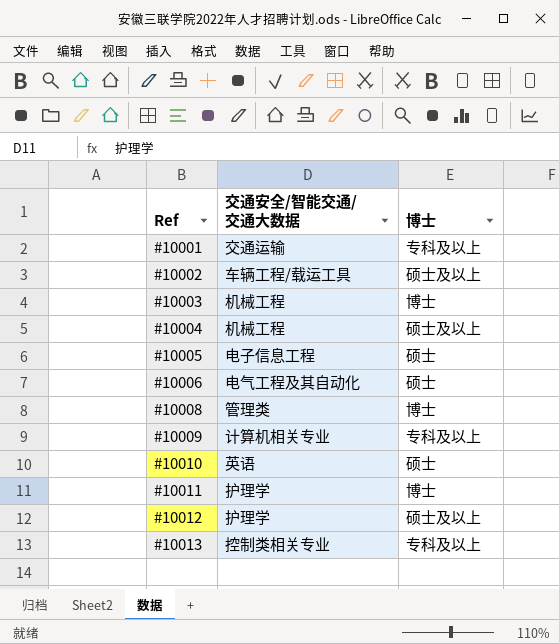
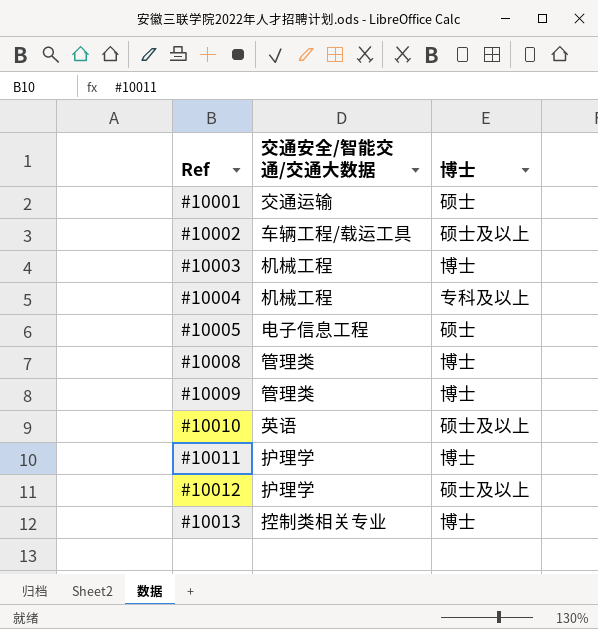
row #10006: 电气工程及其自动化 | 硕士 -> none
#10001 | 博士: 专科及以上 -> 硕士
#10004 | 博士: 硕士及以上 -> 专科及以上
#10009 | 交通安全/智能交通/交通大数据: 计算机相关专业 -> 管理类
#10009 | 博士: 专科及以上 -> 博士
#10010 | 博士: 硕士 -> 硕士及以上
#10013 | 博士: 专科及以上 -> 博士

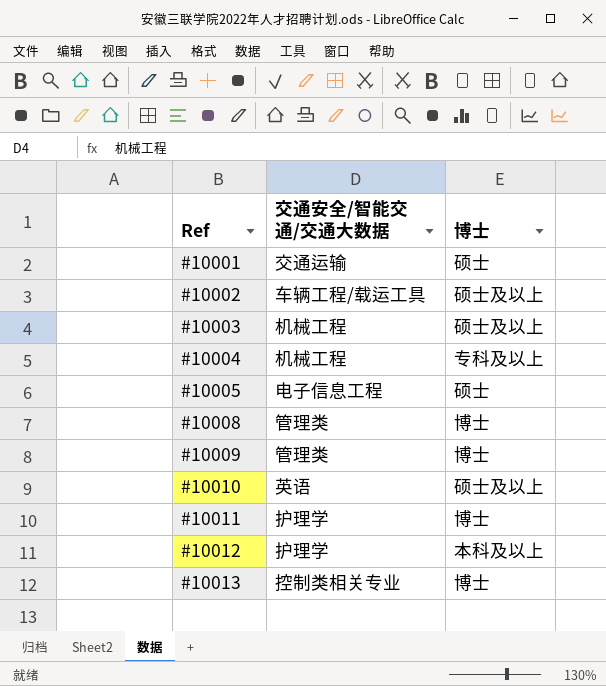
#10003 | 博士: 博士 -> 硕士及以上
#10012 | 博士: 硕士及以上 -> 本科及以上

